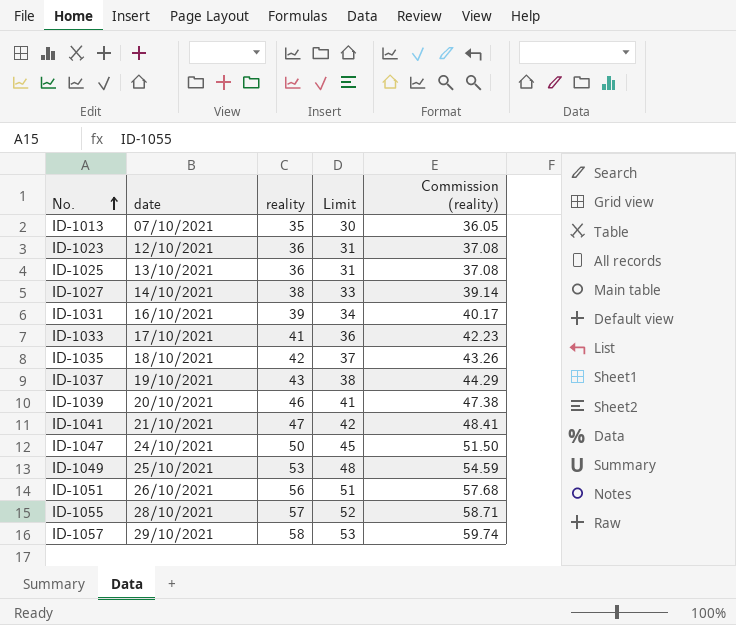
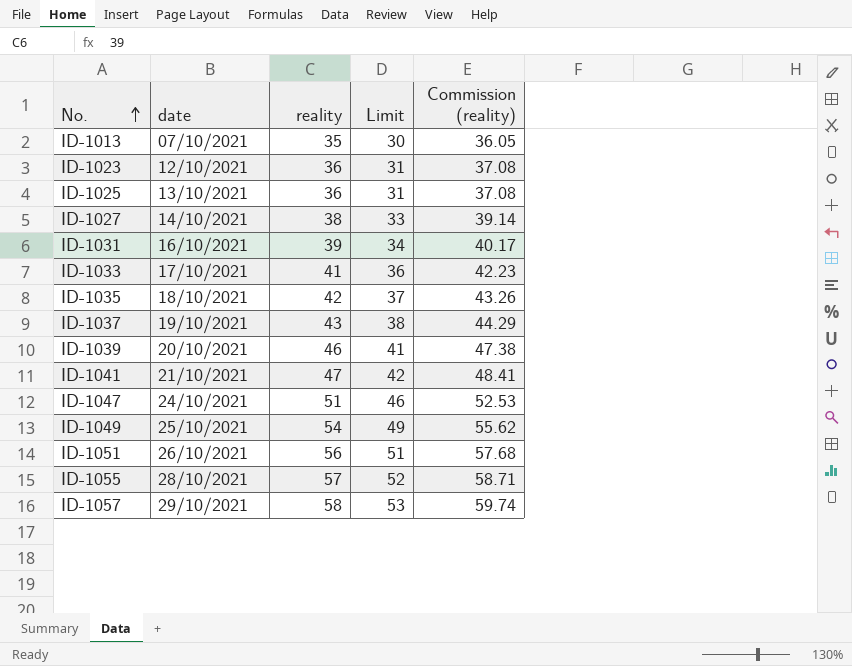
ID-1047 | reality: 50 -> 51
ID-1047 | Limit: 45 -> 46
ID-1047 | Commission (reality): 51.50 -> 52.53
ID-1049 | reality: 53 -> 54
ID-1049 | Limit: 48 -> 49
ID-1049 | Commission (reality): 54.59 -> 55.62

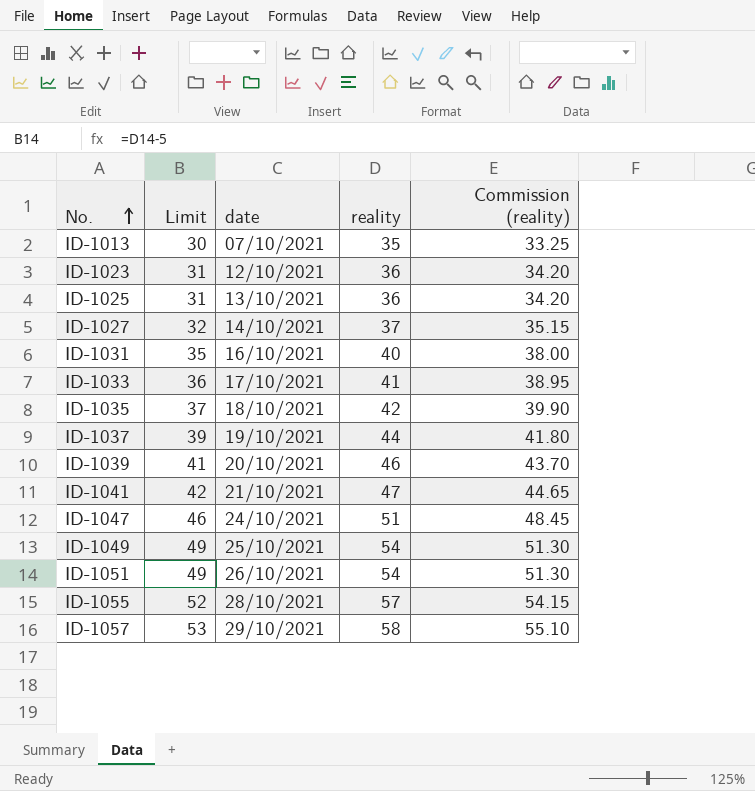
column Limit | position: 4 -> 2
column Commission (reality) | formula: [reality] * 1.03 -> [reality] * 0.95
ID-1027 | Limit: 33 -> 32
ID-1027 | reality: 38 -> 37
ID-1031 | Limit: 34 -> 35
ID-1031 | reality: 39 -> 40
ID-1037 | Limit: 38 -> 39
ID-1037 | reality: 43 -> 44
ID-1051 | Limit: 51 -> 49
ID-1051 | reality: 56 -> 54

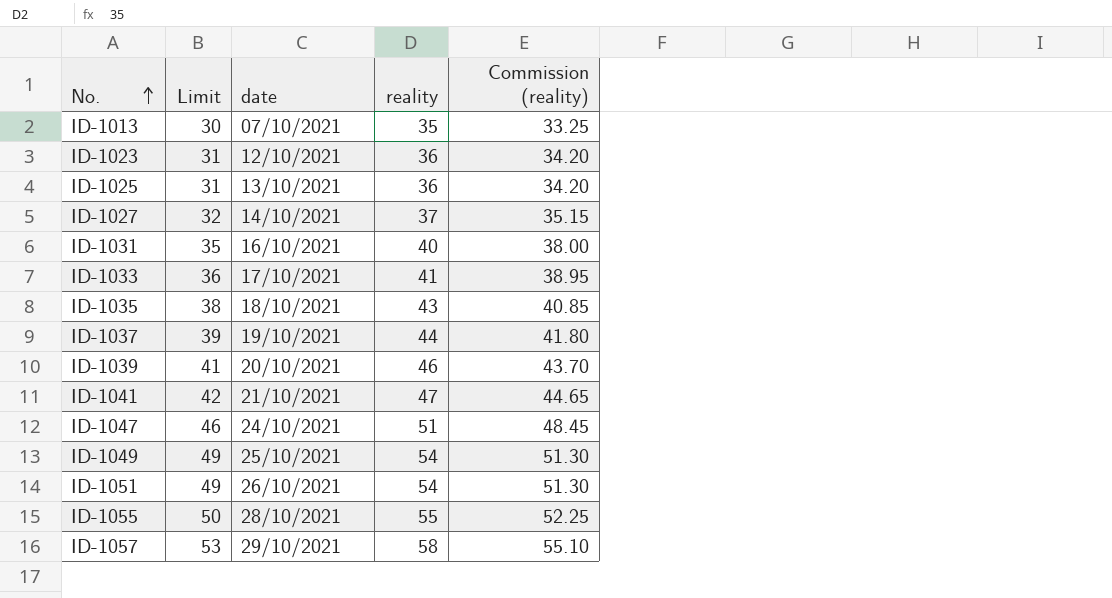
ID-1035 | Limit: 37 -> 38
ID-1035 | reality: 42 -> 43
ID-1035 | Commission (reality): 39.90 -> 40.85
ID-1055 | Limit: 52 -> 50
ID-1055 | reality: 57 -> 55
ID-1055 | Commission (reality): 54.15 -> 52.25

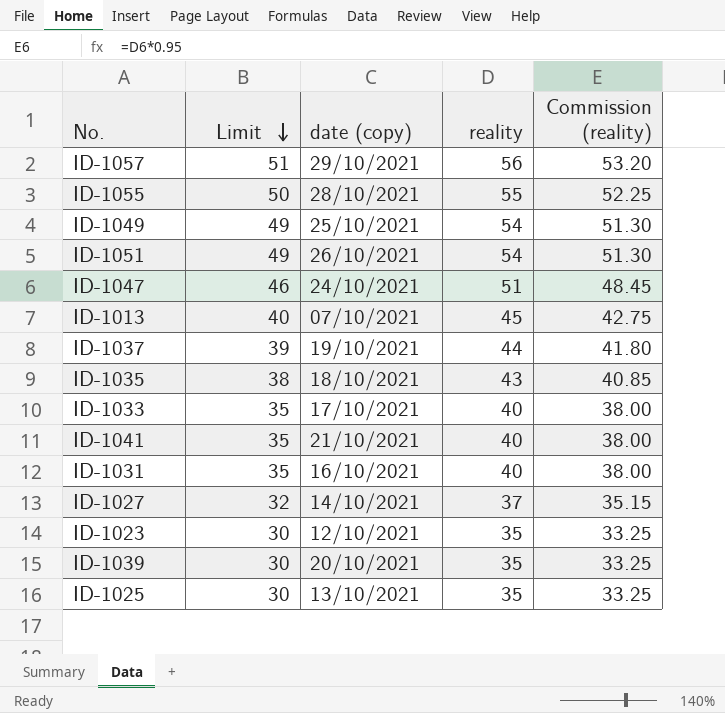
row order: No. ascending -> Limit descending
column name: date -> date (copy)
ID-1057 | Limit: 53 -> 51
ID-1057 | reality: 58 -> 56
ID-1057 | Commission (reality): 55.10 -> 53.20
ID-1013 | Limit: 30 -> 40
ID-1013 | reality: 35 -> 45
ID-1013 | Commission (reality): 33.25 -> 42.75
ID-1033 | Limit: 36 -> 35
ID-1033 | reality: 41 -> 40
ID-1033 | Commission (reality): 38.95 -> 38.00
ID-1041 | Limit: 42 -> 35
ID-1041 | reality: 47 -> 40
ID-1041 | Commission (reality): 44.65 -> 38.00
ID-1023 | Limit: 31 -> 30
ID-1023 | reality: 36 -> 35
ID-1023 | Commission (reality): 34.20 -> 33.25
ID-1039 | Limit: 41 -> 30
ID-1039 | reality: 46 -> 35
ID-1039 | Commission (reality): 43.70 -> 33.25
ID-1025 | Limit: 31 -> 30
ID-1025 | reality: 36 -> 35
ID-1025 | Commission (reality): 34.20 -> 33.25

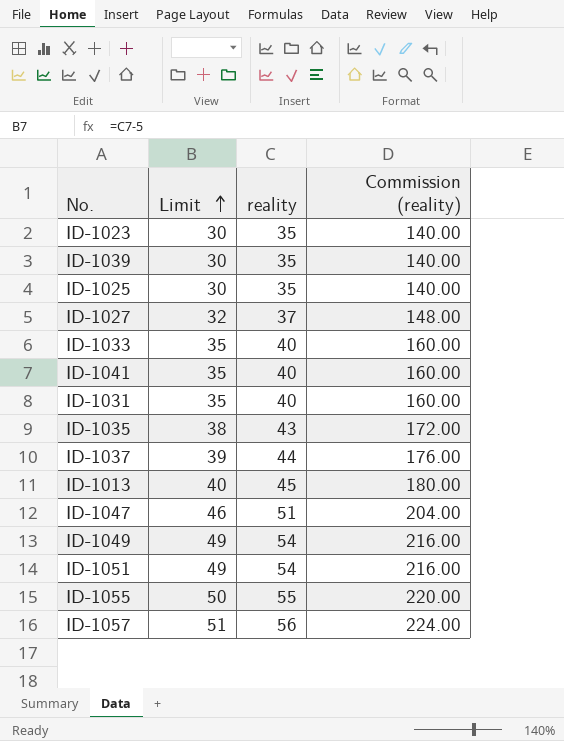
row order: Limit descending -> Limit ascending
column date (copy) | position: 3 -> none
column Commission (reality) | formula: [reality] * 0.95 -> [reality] * 4

